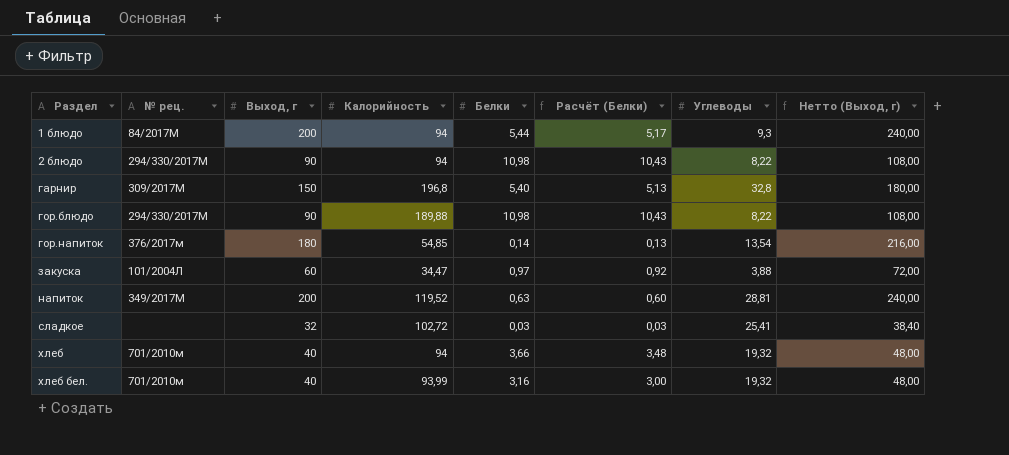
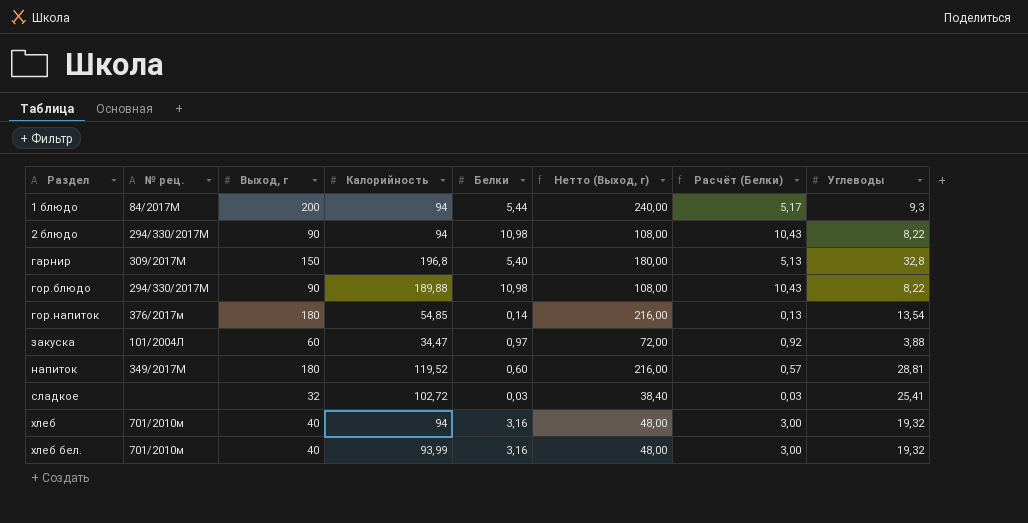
column Нетто (Выход, г) | position: 8 -> 6
напиток | Выход, г: 200 -> 180
напиток | Белки: 0,63 -> 0,60
напиток | Нетто (Выход, г): 240,00 -> 216,00
напиток | Расчёт (Белки): 0,60 -> 0,57
хлеб | Белки: 3,66 -> 3,16
хлеб | Расчёт (Белки): 3,48 -> 3,00

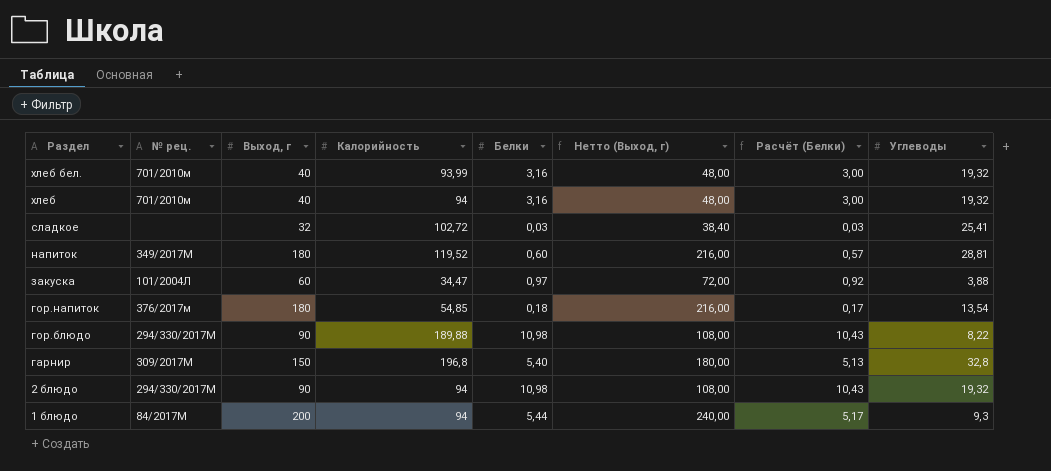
row order: Раздел ascending -> Раздел descending
гор.напиток | Белки: 0,14 -> 0,18
гор.напиток | Расчёт (Белки): 0,13 -> 0,17
2 блюдо | Углеводы: 8,22 -> 19,32

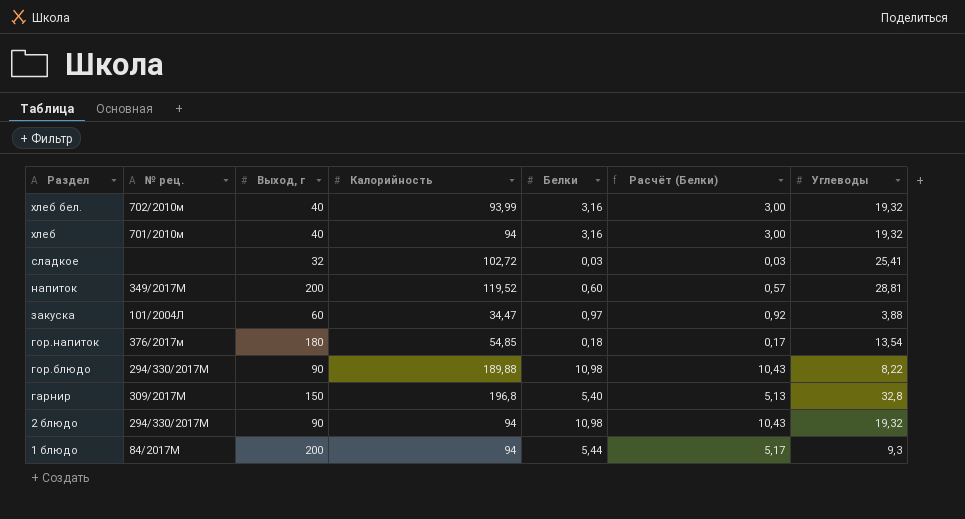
column Нетто (Выход, г) | formula: [Выход, г] * 1,2 -> none
хлеб бел. | № рец.: 701/2010м -> 702/2010м
напиток | Выход, г: 180 -> 200

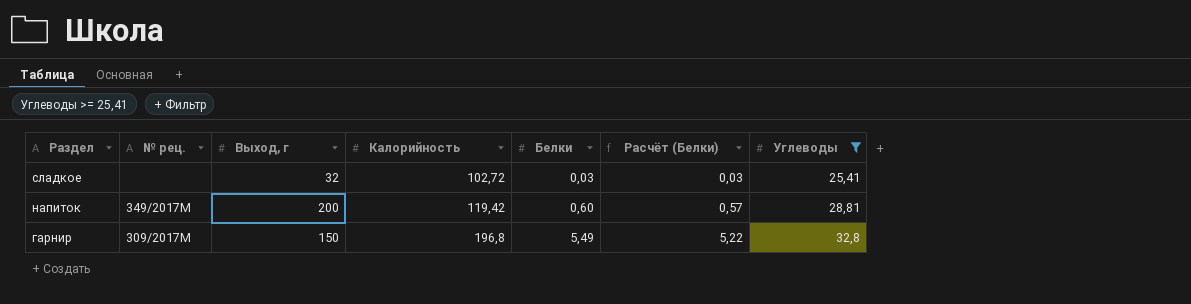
filter: none -> Углеводы >= 25,41
напиток | Калорийность: 119,52 -> 119,42
гарнир | Белки: 5,40 -> 5,49
гарнир | Расчёт (Белки): 5,13 -> 5,22

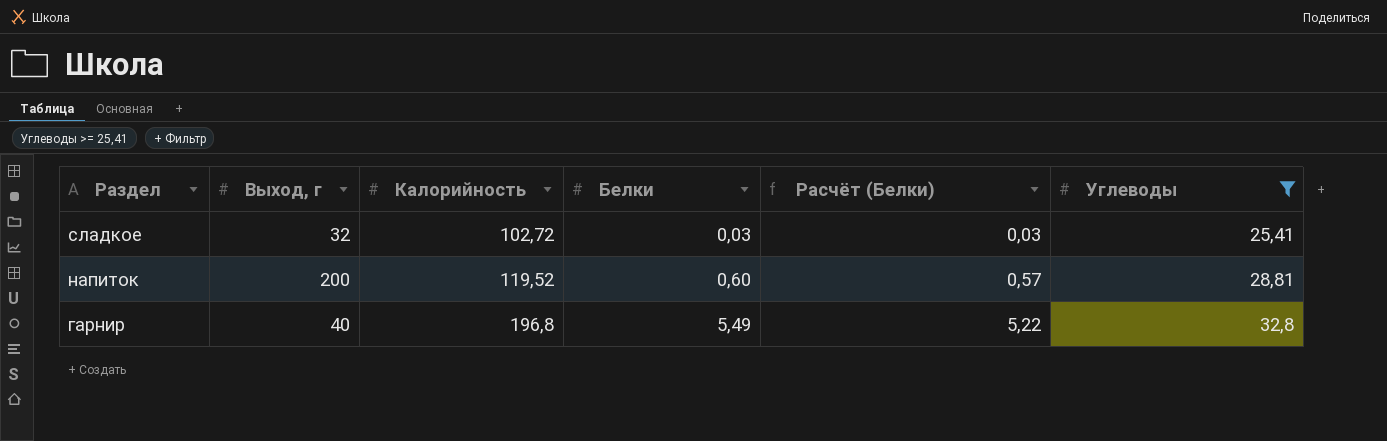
column № рец. | position: 2 -> none
напиток | Калорийность: 119,42 -> 119,52
гарнир | Выход, г: 150 -> 40

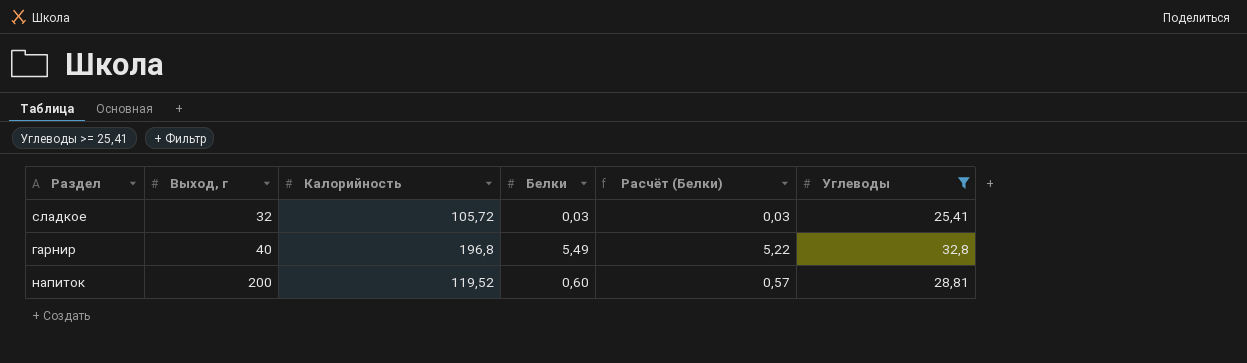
row order: Раздел descending -> Выход, г ascending
сладкое | Калорийность: 102,72 -> 105,72

